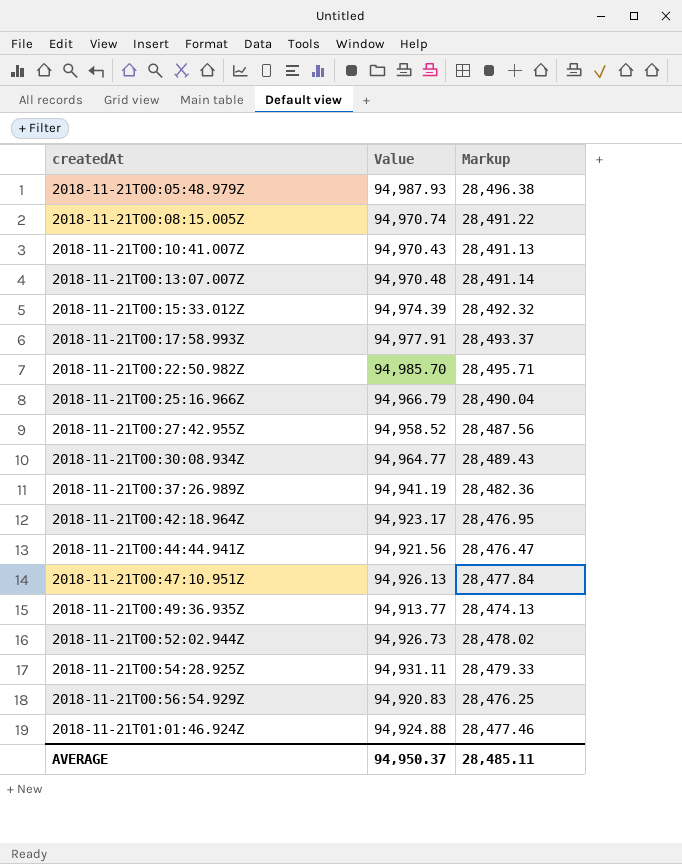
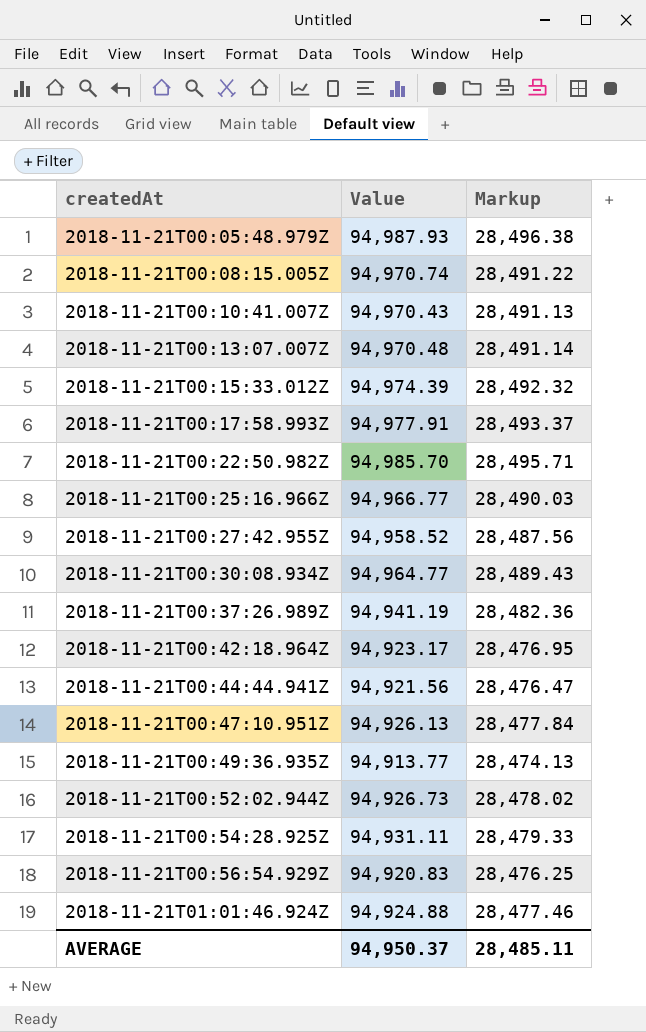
2018-11-21T00:25:16.966Z | Value: 94,966.79 -> 94,966.77
2018-11-21T00:25:16.966Z | Markup: 28,490.04 -> 28,490.03

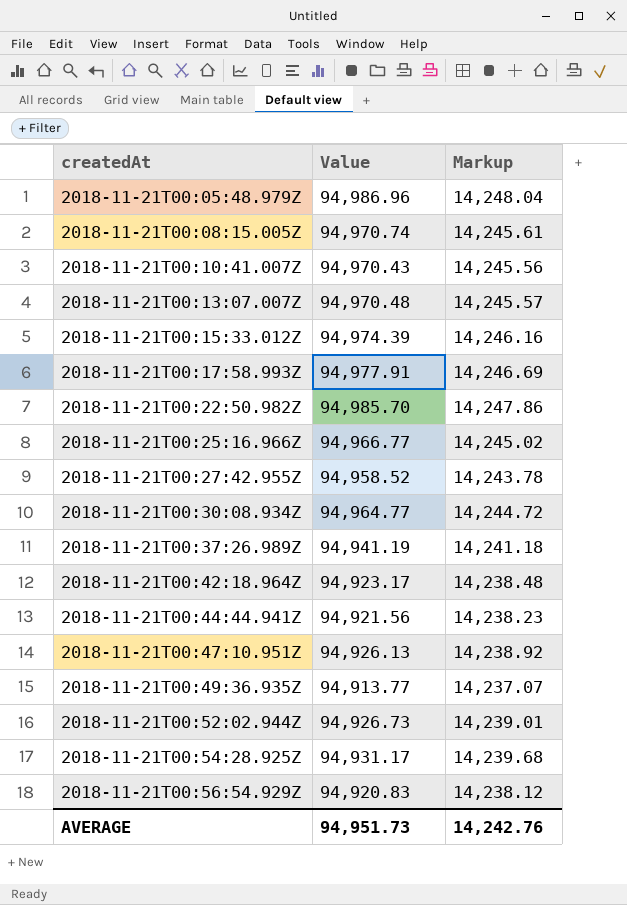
column Markup | formula: [Value] * 0.3 -> [Value] * 0.15
row 2018-11-21T01:01:46.924Z: 94,924.88 | 28,477.46 -> none
2018-11-21T00:05:48.979Z | Value: 94,987.93 -> 94,986.96
2018-11-21T00:54:28.925Z | Value: 94,931.11 -> 94,931.17
AVERAGE | Value: 94,950.37 -> 94,951.73
AVERAGE | Markup: 28,485.11 -> 14,242.76

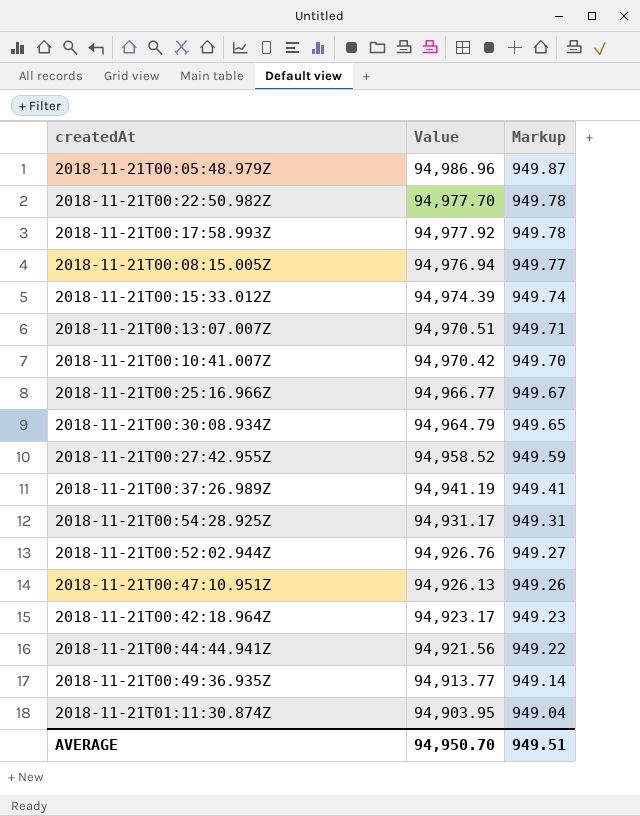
row order: createdAt ascending -> Markup descending
column Markup | formula: [Value] * 0.15 -> [Value] * 0.01
row 2018-11-21T00:56:54.929Z: 94,920.83 | 14,238.12 -> none
2018-11-21T00:22:50.982Z | Value: 94,985.70 -> 94,977.70
2018-11-21T00:17:58.993Z | Value: 94,977.91 -> 94,977.92
2018-11-21T00:08:15.005Z | Value: 94,970.74 -> 94,976.94
2018-11-21T00:13:07.007Z | Value: 94,970.48 -> 94,970.51
2018-11-21T00:10:41.007Z | Value: 94,970.43 -> 94,970.42
2018-11-21T00:30:08.934Z | Value: 94,964.77 -> 94,964.79
2018-11-21T00:52:02.944Z | Value: 94,926.73 -> 94,926.76
row 2018-11-21T01:11:30.874Z: none -> 94,903.95 | 949.04
AVERAGE | Value: 94,951.73 -> 94,950.70
AVERAGE | Markup: 14,242.76 -> 949.51

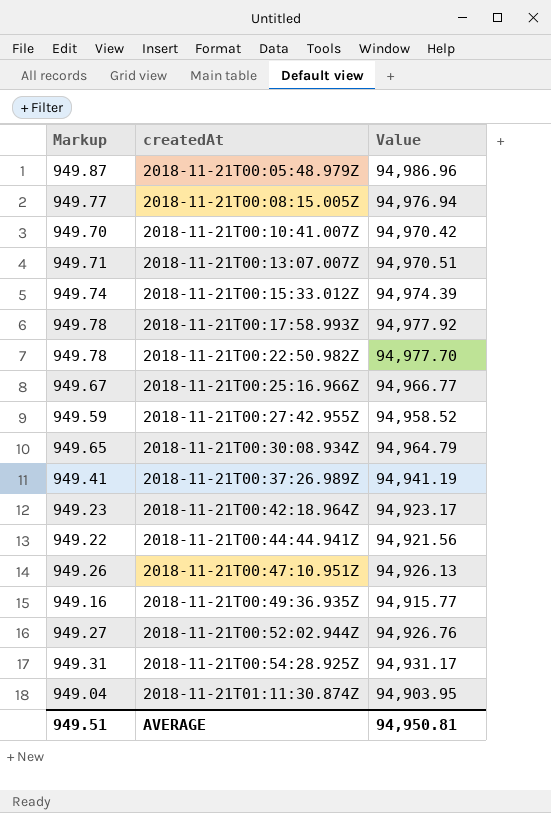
row order: Markup descending -> createdAt ascending
column Markup | position: 3 -> 1
2018-11-21T00:49:36.935Z | Markup: 949.14 -> 949.16
2018-11-21T00:49:36.935Z | Value: 94,913.77 -> 94,915.77
AVERAGE | Value: 94,950.70 -> 94,950.81

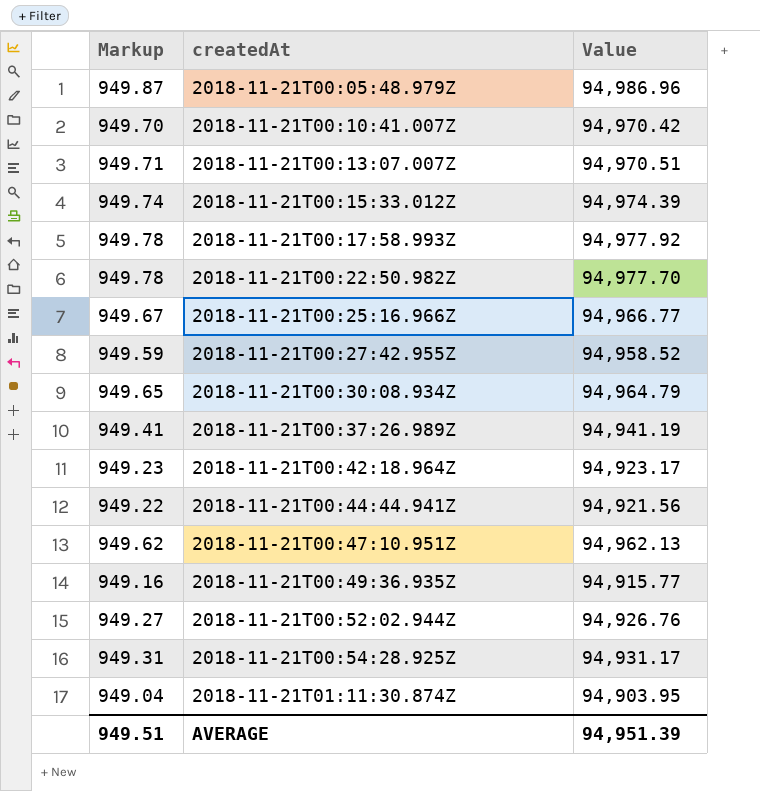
row 2018-11-21T00:08:15.005Z: 949.77 | 94,976.94 -> none
2018-11-21T00:47:10.951Z | Markup: 949.26 -> 949.62
2018-11-21T00:47:10.951Z | Value: 94,926.13 -> 94,962.13
AVERAGE | Value: 94,950.81 -> 94,951.39

